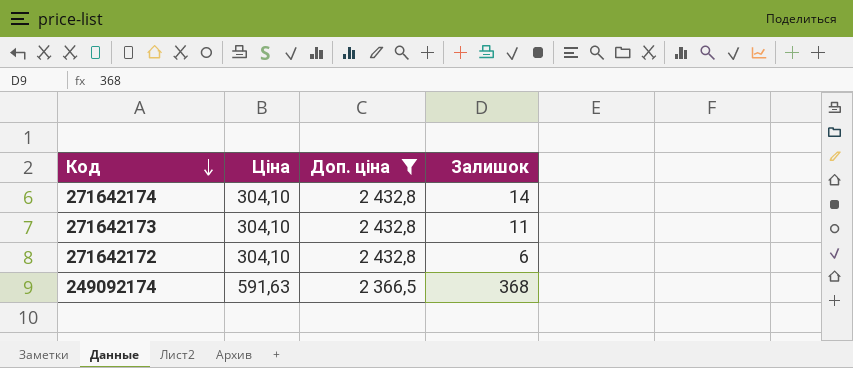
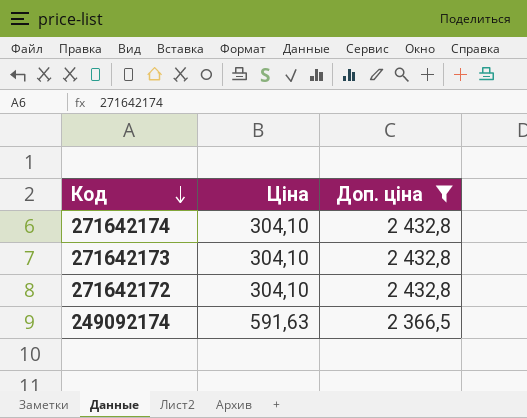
column Залишок | position: 4 -> none

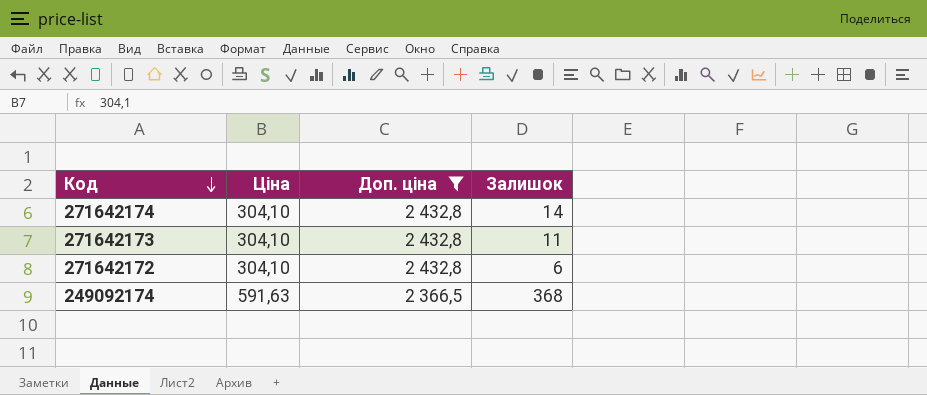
column Залишок | position: none -> 4

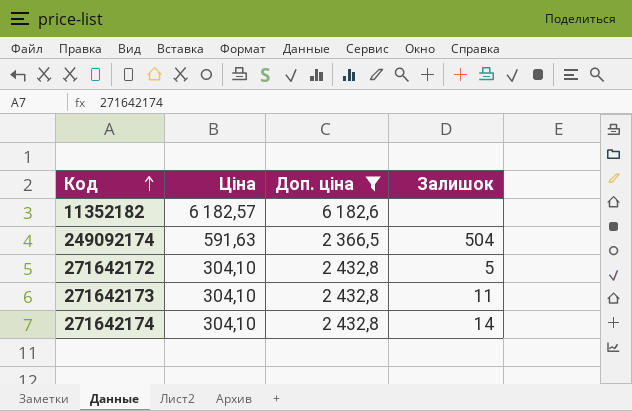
row order: Код descending -> Код ascending
row 11352182: none -> 6 182,57 | 6 182,6 | none
249092174 | Залишок: 368 -> 504
271642172 | Залишок: 6 -> 5

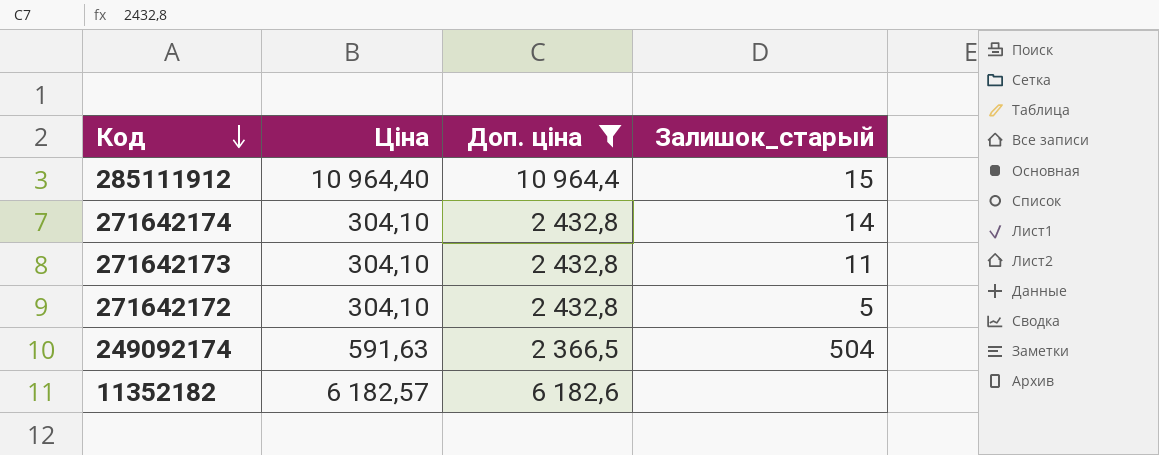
row order: Код ascending -> Код descending
column name: Залишок -> Залишок_старый
row 285111912: none -> 10 964,40 | 10 964,4 | 15

